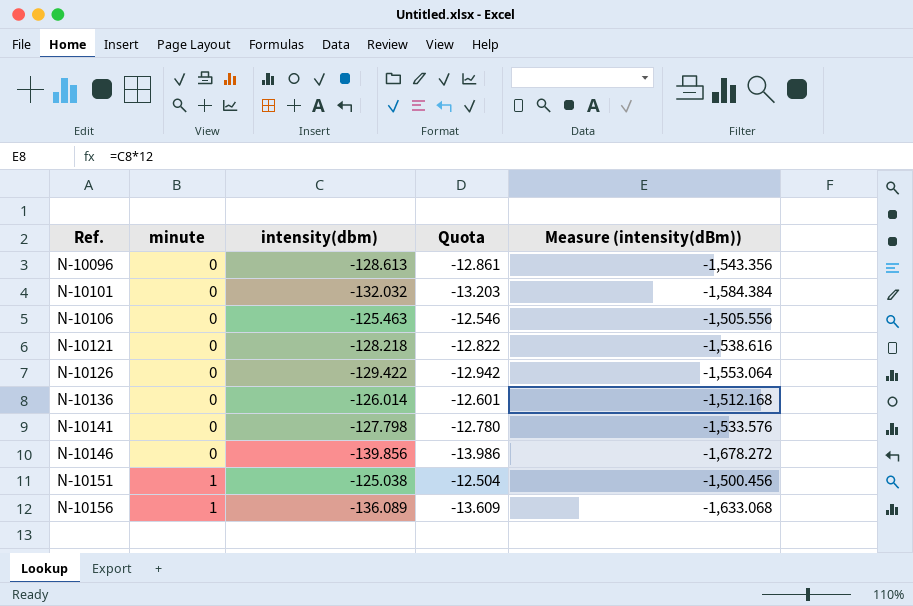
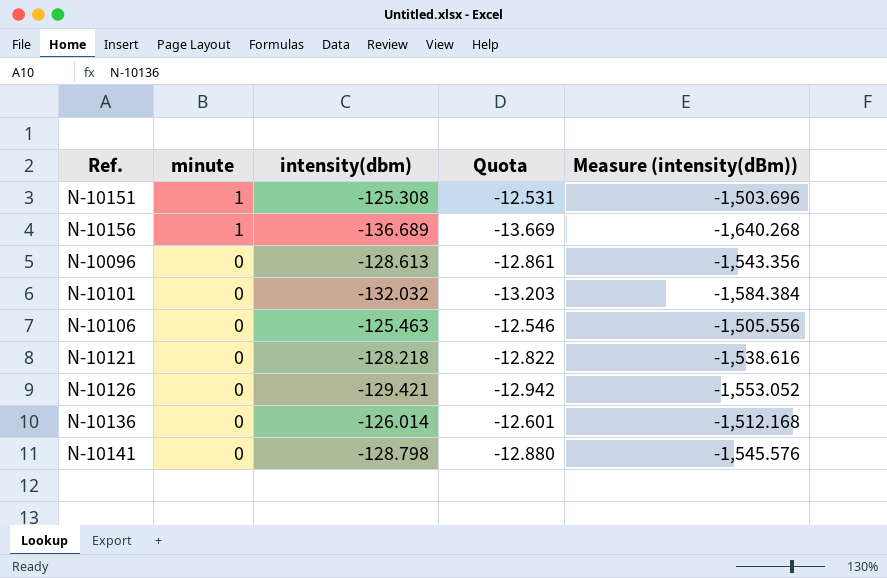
row order: Ref. ascending -> minute descending
row N-10146: 0 | -139.856 | -13.986 | -1,678.272 -> none
N-10151 | intensity(dbm): -125.038 -> -125.308
N-10151 | Quota: -12.504 -> -12.531
N-10151 | Measure (intensity(dBm)): -1,500.456 -> -1,503.696
N-10156 | intensity(dbm): -136.089 -> -136.689
N-10156 | Quota: -13.609 -> -13.669
N-10156 | Measure (intensity(dBm)): -1,633.068 -> -1,640.268
N-10126 | intensity(dbm): -129.422 -> -129.421
N-10126 | Measure (intensity(dBm)): -1,553.064 -> -1,553.052
N-10141 | intensity(dbm): -127.798 -> -128.798
N-10141 | Quota: -12.780 -> -12.880
N-10141 | Measure (intensity(dBm)): -1,533.576 -> -1,545.576

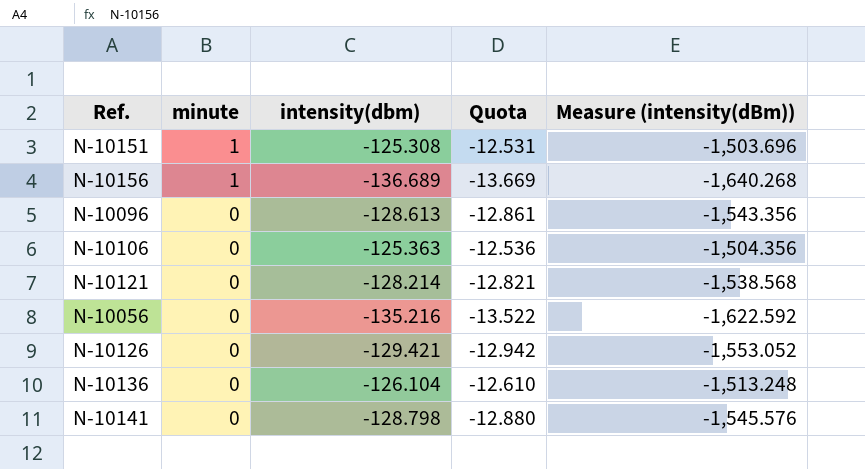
row N-10101: 0 | -132.032 | -13.203 | -1,584.384 -> none
N-10106 | intensity(dbm): -125.463 -> -125.363
N-10106 | Quota: -12.546 -> -12.536
N-10106 | Measure (intensity(dBm)): -1,505.556 -> -1,504.356
N-10121 | intensity(dbm): -128.218 -> -128.214
N-10121 | Quota: -12.822 -> -12.821
N-10121 | Measure (intensity(dBm)): -1,538.616 -> -1,538.568
row N-10056: none -> 0 | -135.216 | -13.522 | -1,622.592
N-10136 | intensity(dbm): -126.014 -> -126.104
N-10136 | Quota: -12.601 -> -12.610
N-10136 | Measure (intensity(dBm)): -1,512.168 -> -1,513.248

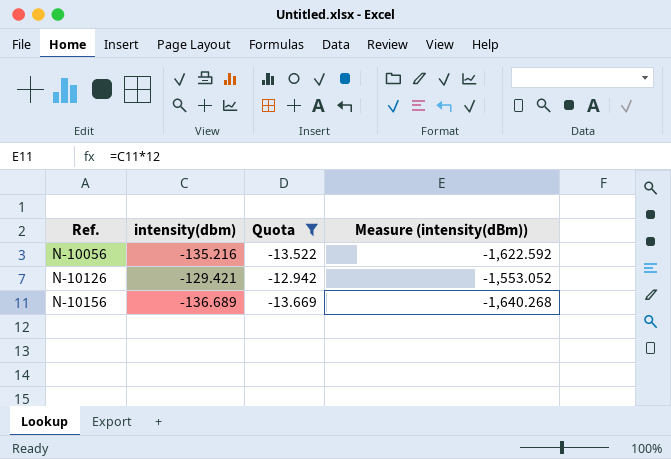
filter: none -> Quota <= -12.942
row order: minute descending -> Ref. ascending
column minute | position: 2 -> none

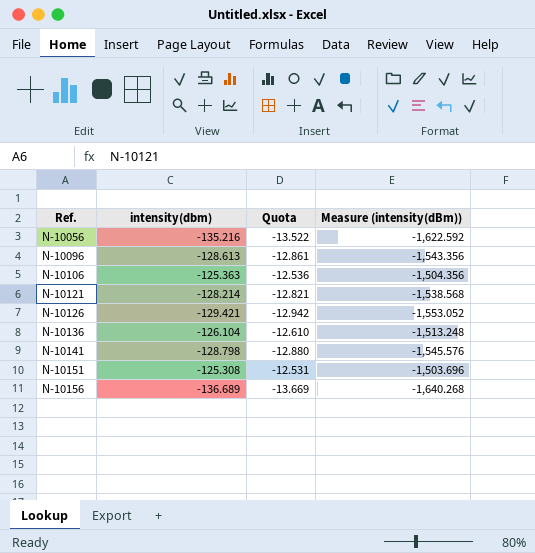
filter: Quota <= -12.942 -> none

